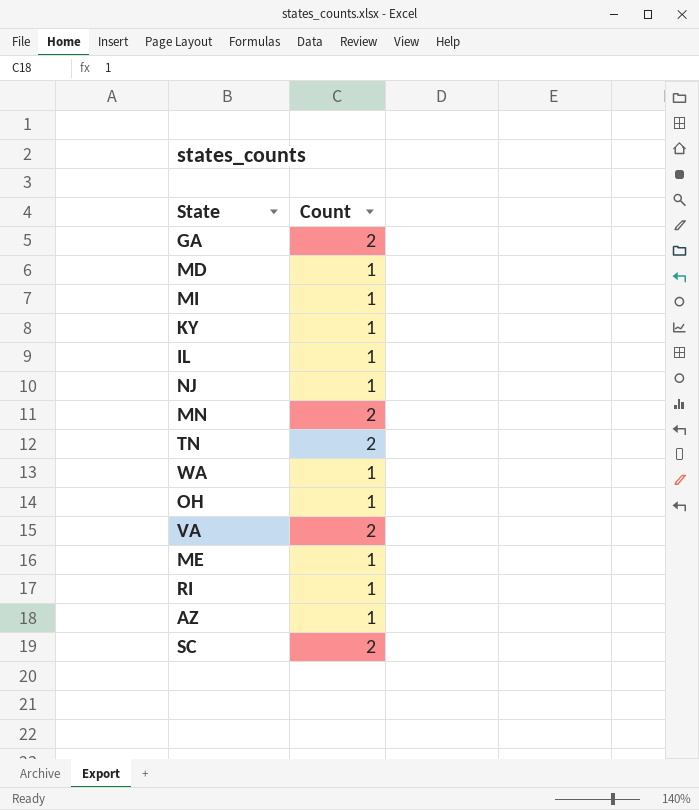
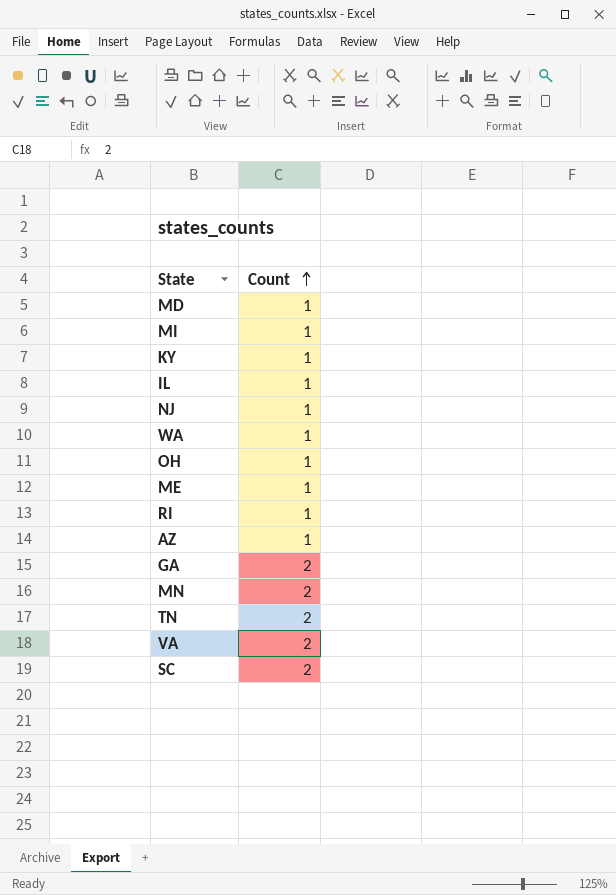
row order: none -> Count ascending

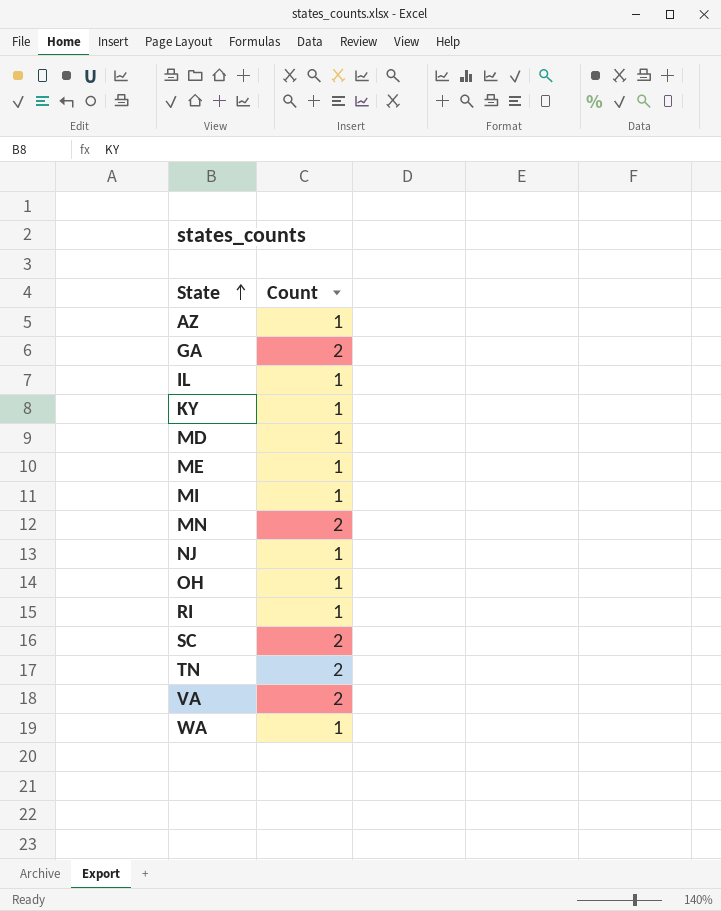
row order: Count ascending -> State ascending

